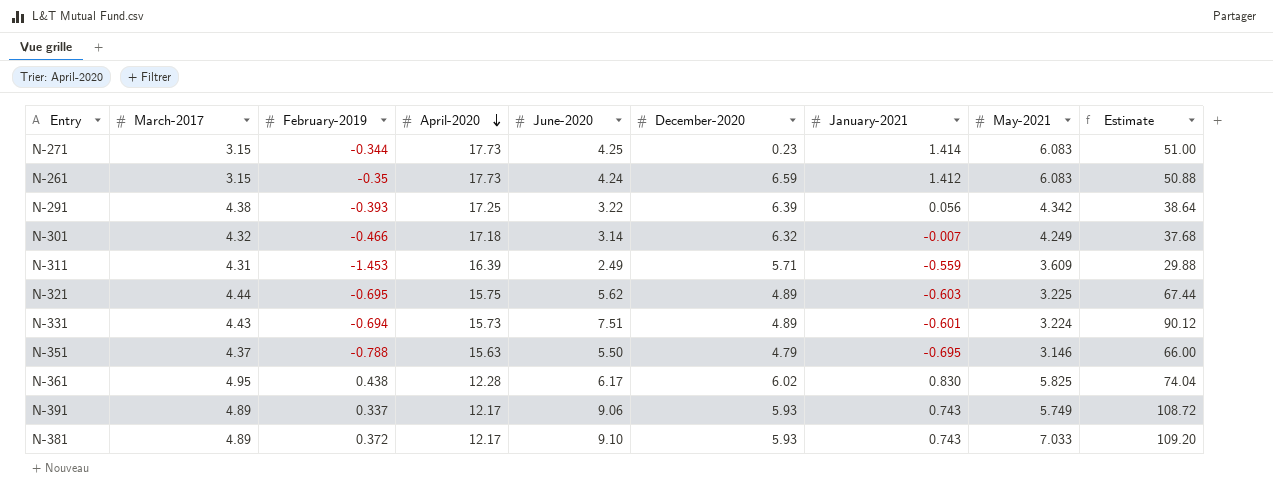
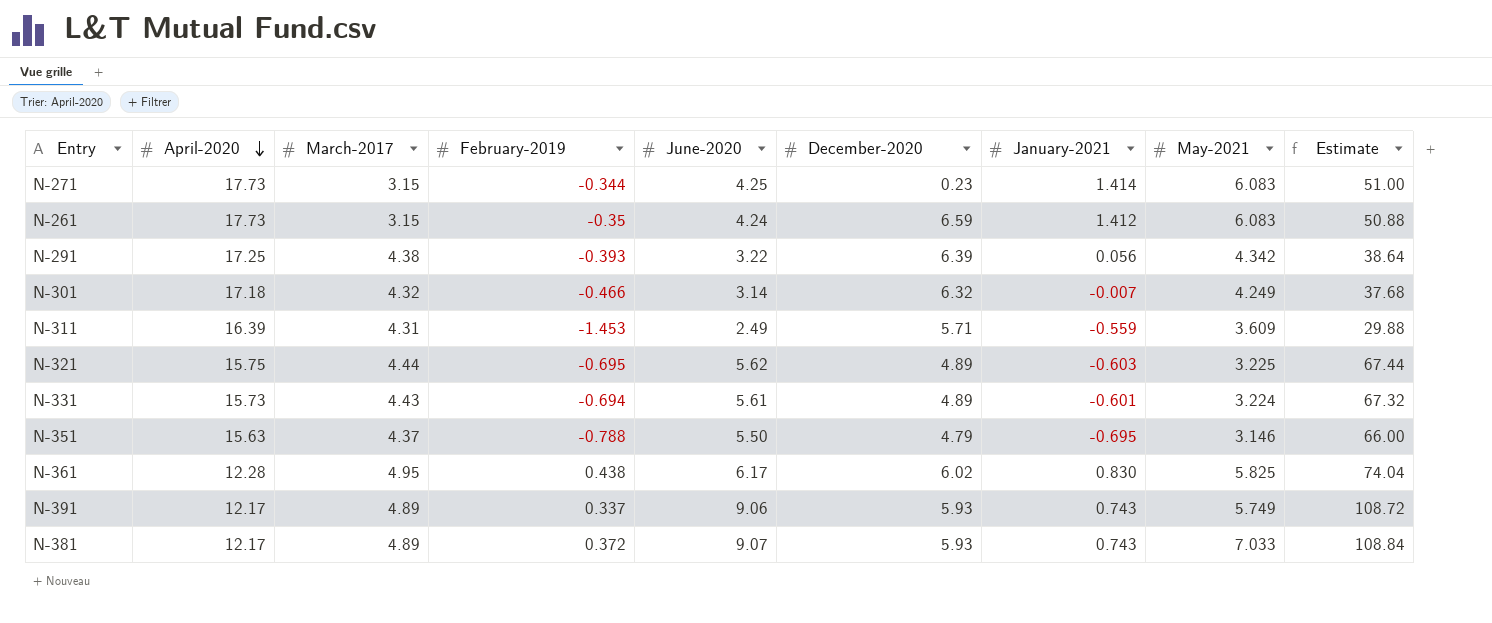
column April-2020 | position: 4 -> 2
N-331 | June-2020: 7.51 -> 5.61
N-331 | Estimate: 90.12 -> 67.32
N-381 | June-2020: 9.10 -> 9.07
N-381 | Estimate: 109.20 -> 108.84

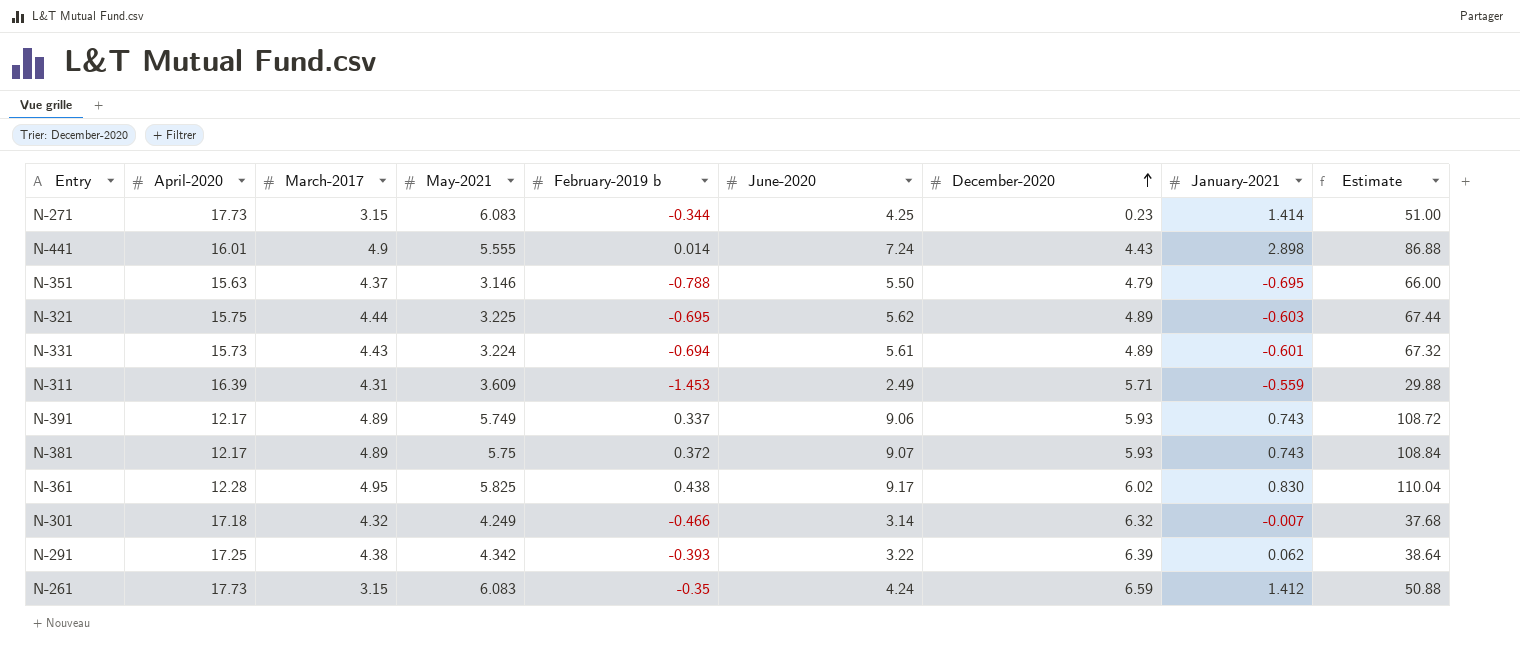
row order: April-2020 descending -> December-2020 ascending
column May-2021 | position: 8 -> 4
column name: February-2019 -> February-2019 b
row N-441: none -> 16.01 | 4.9 | 5.555 | 0.014 | 7.24 | 4.43 | 2.898 | 86.88
N-381 | May-2021: 7.033 -> 5.75
N-361 | June-2020: 6.17 -> 9.17
N-361 | Estimate: 74.04 -> 110.04
N-291 | January-2021: 0.056 -> 0.062

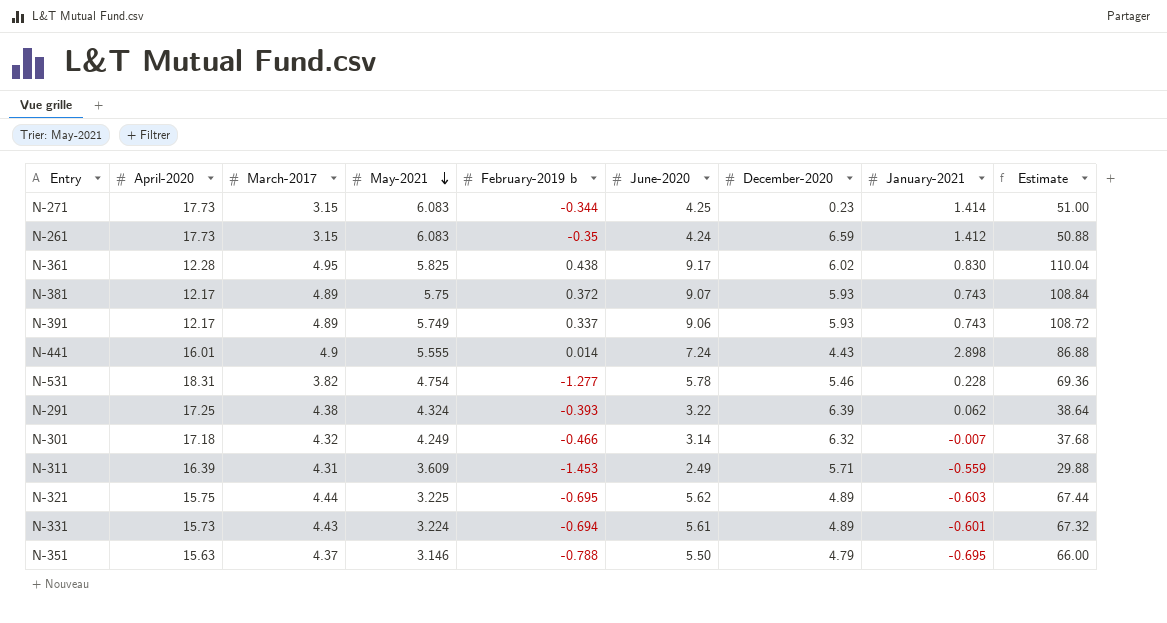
row order: December-2020 ascending -> May-2021 descending
row N-531: none -> 18.31 | 3.82 | 4.754 | -1.277 | 5.78 | 5.46 | 0.228 | 69.36
N-291 | May-2021: 4.342 -> 4.324

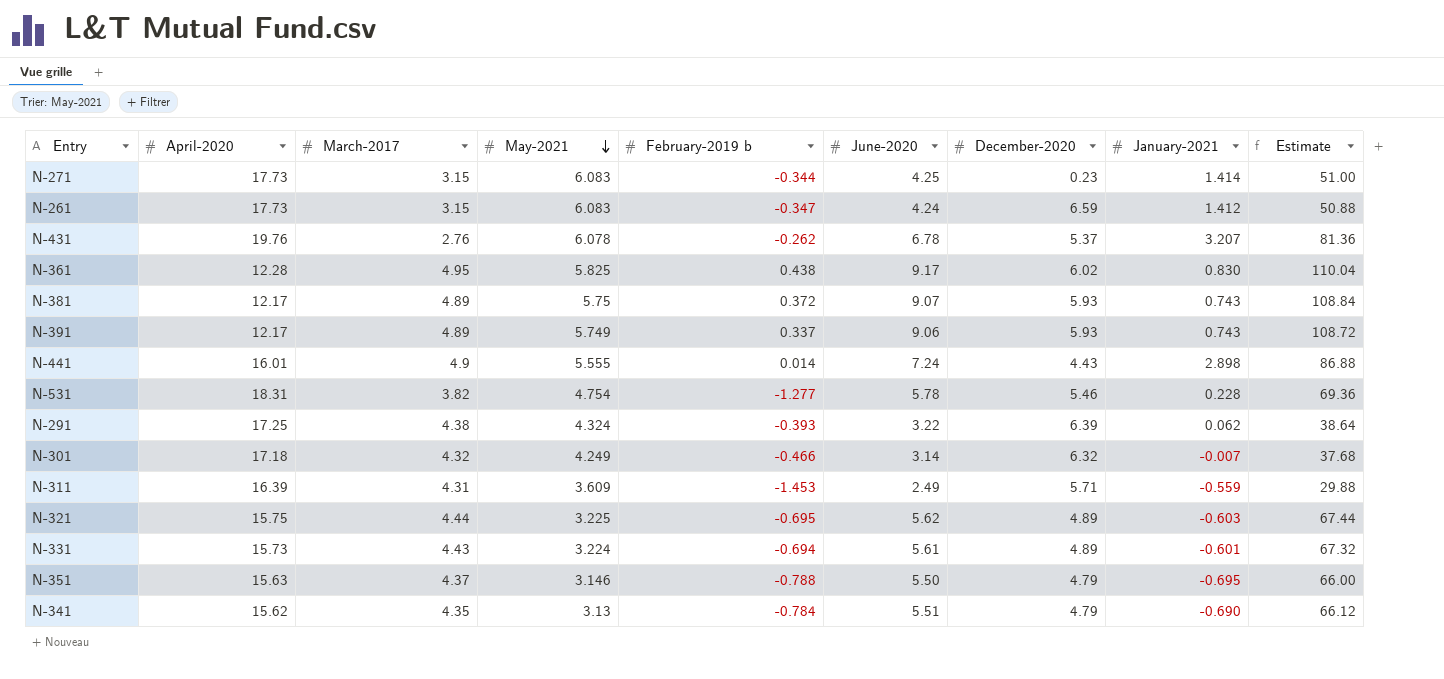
N-261 | February-2019 b: -0.35 -> -0.347
row N-431: none -> 19.76 | 2.76 | 6.078 | -0.262 | 6.78 | 5.37 | 3.207 | 81.36
row N-341: none -> 15.62 | 4.35 | 3.13 | -0.784 | 5.51 | 4.79 | -0.690 | 66.12

